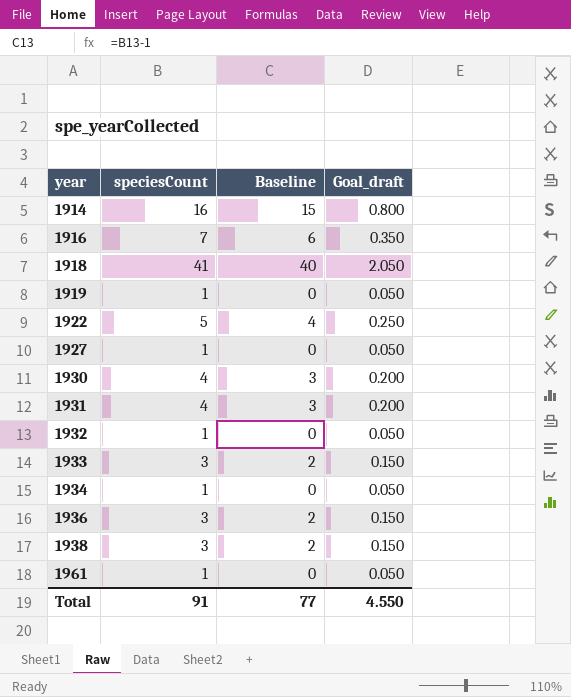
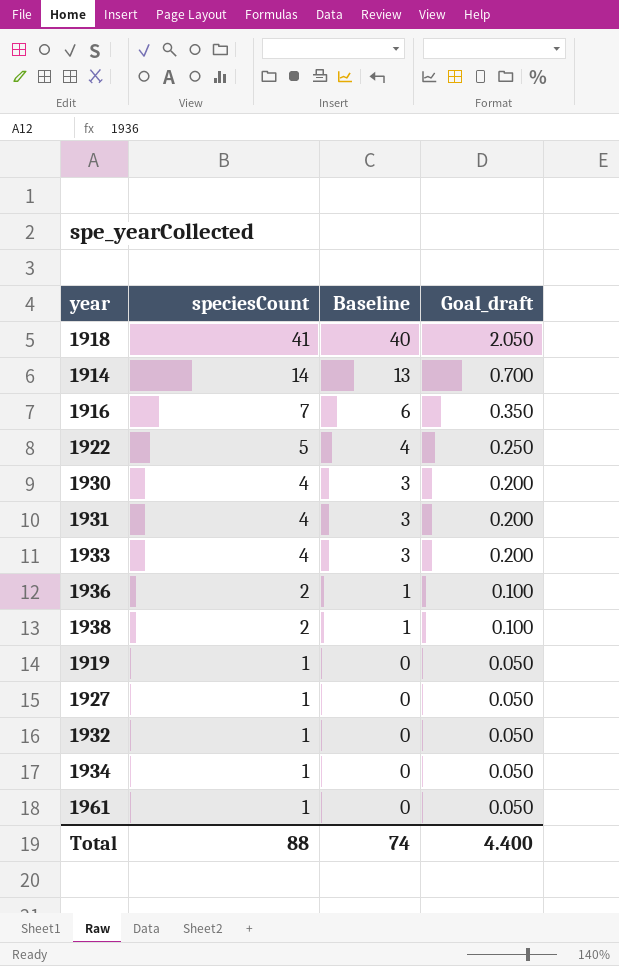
row order: year ascending -> speciesCount descending
1914 | speciesCount: 16 -> 14
1914 | Baseline: 15 -> 13
1914 | Goal_draft: 0.800 -> 0.700
1933 | speciesCount: 3 -> 4
1933 | Baseline: 2 -> 3
1933 | Goal_draft: 0.150 -> 0.200
1936 | speciesCount: 3 -> 2
1936 | Baseline: 2 -> 1
1936 | Goal_draft: 0.150 -> 0.100
1938 | speciesCount: 3 -> 2
1938 | Baseline: 2 -> 1
1938 | Goal_draft: 0.150 -> 0.100
Total | speciesCount: 91 -> 88
Total | Baseline: 77 -> 74
Total | Goal_draft: 4.550 -> 4.400

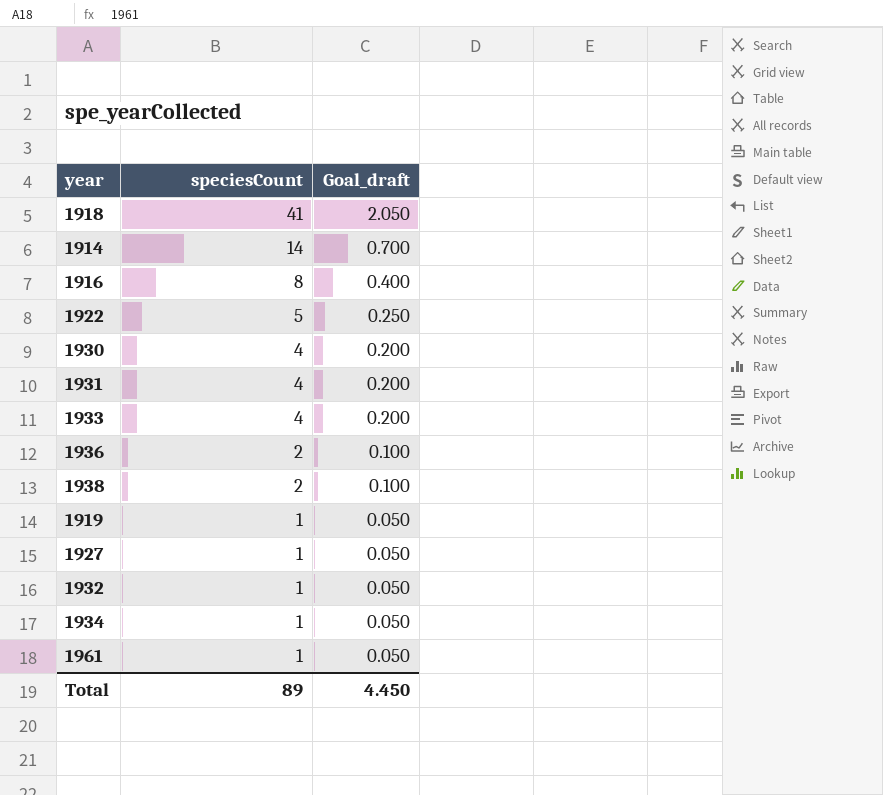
column Baseline | formula: [speciesCount] - 1 -> none
1916 | speciesCount: 7 -> 8
1916 | Goal_draft: 0.350 -> 0.400
Total | speciesCount: 88 -> 89
Total | Goal_draft: 4.400 -> 4.450

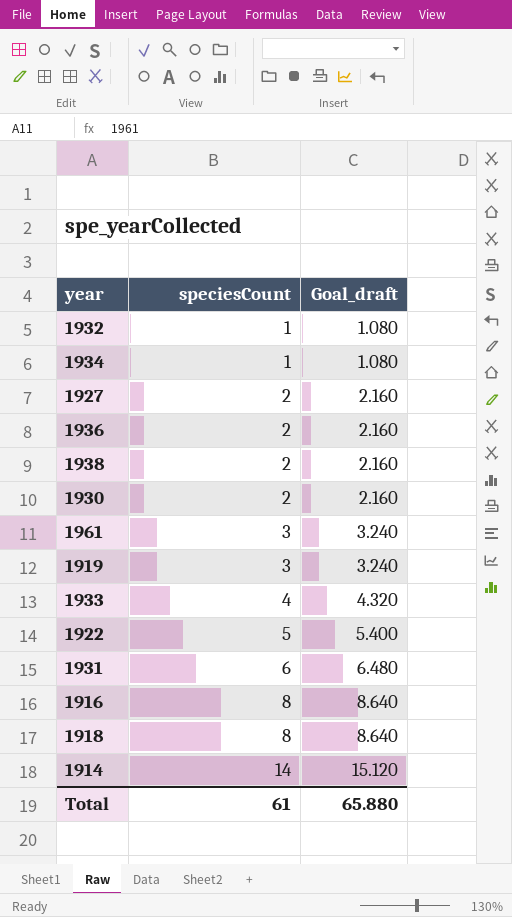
row order: speciesCount descending -> speciesCount ascending
column Goal_draft | formula: [speciesCount] * 0.05 -> [speciesCount] * 1.08
1927 | speciesCount: 1 -> 2
1930 | speciesCount: 4 -> 2
1961 | speciesCount: 1 -> 3
1919 | speciesCount: 1 -> 3
1931 | speciesCount: 4 -> 6
1918 | speciesCount: 41 -> 8
Total | speciesCount: 89 -> 61
Total | Goal_draft: 4.450 -> 65.880

